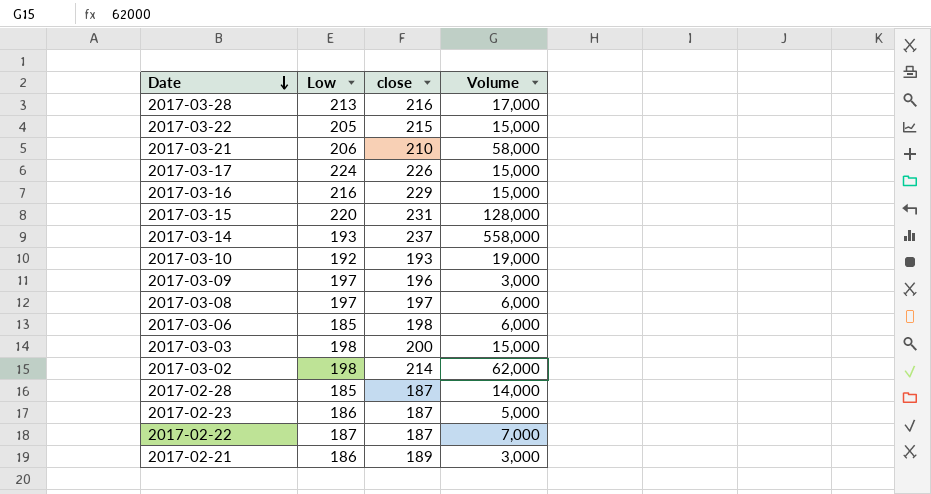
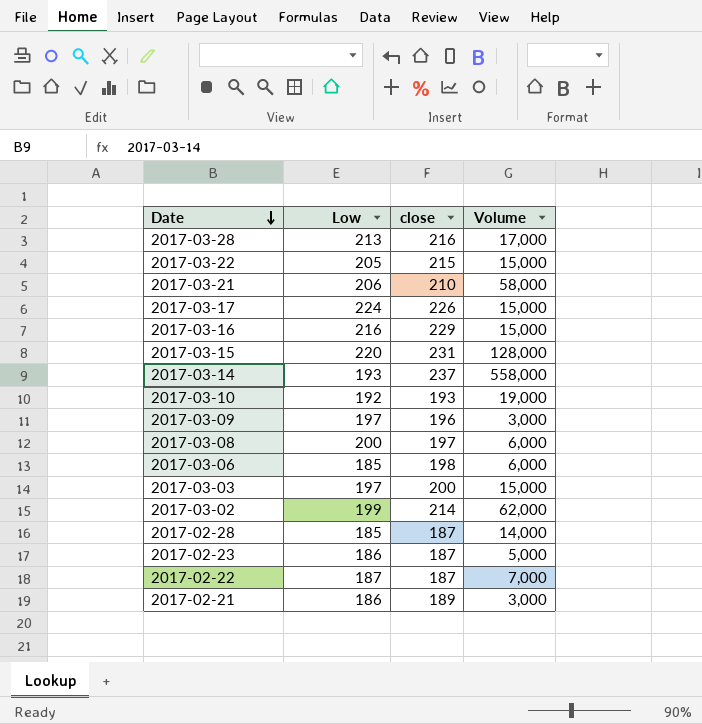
2017-03-08 | Low: 197 -> 200
2017-03-03 | Low: 198 -> 197
2017-03-02 | Low: 198 -> 199

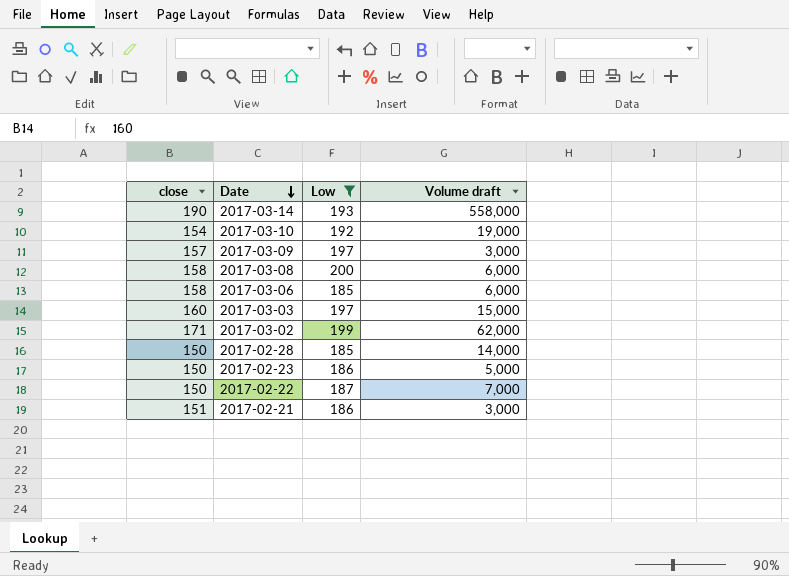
filter: none -> Low <= 200
column close | position: 3 -> 1
column name: Volume -> Volume draft
2017-03-14 | close: 237 -> 190
2017-03-10 | close: 193 -> 154
2017-03-09 | close: 196 -> 157
2017-03-08 | close: 197 -> 158
2017-03-06 | close: 198 -> 158
2017-03-03 | close: 200 -> 160
2017-03-02 | close: 214 -> 171
2017-02-28 | close: 187 -> 150
2017-02-23 | close: 187 -> 150
2017-02-22 | close: 187 -> 150
2017-02-21 | close: 189 -> 151

